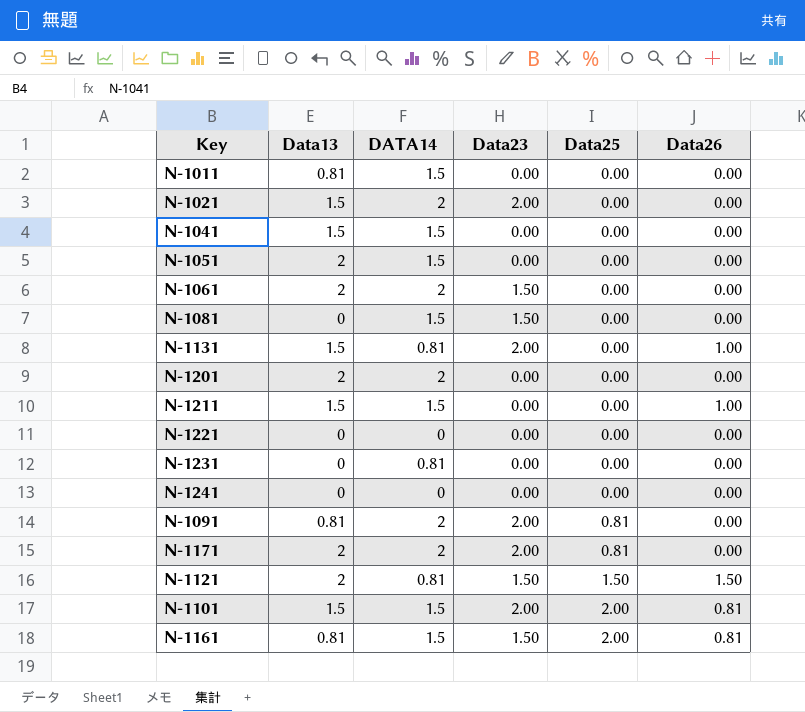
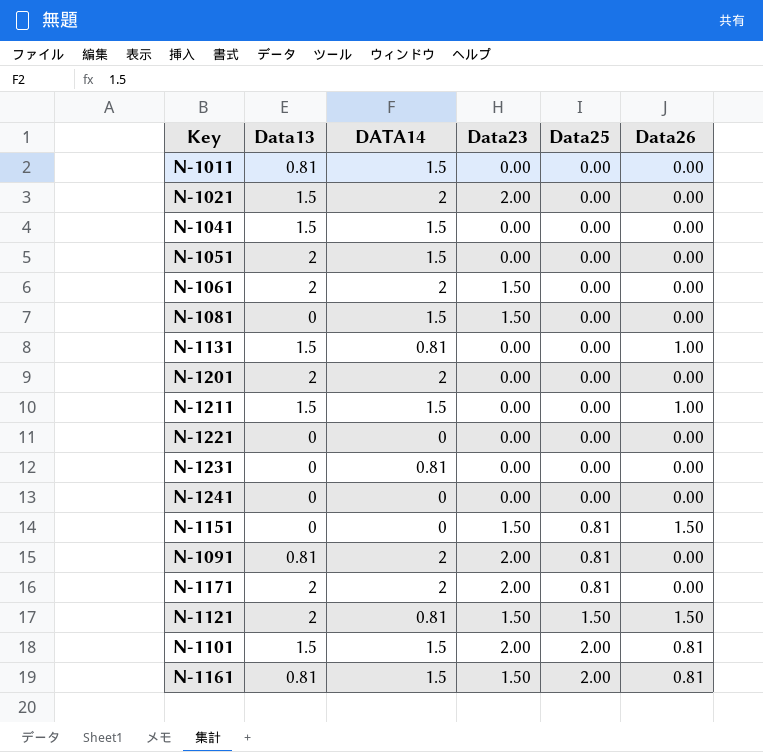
N-1131 | Data23: 2.00 -> 0.00
row N-1151: none -> 0 | 0 | 1.50 | 0.81 | 1.50

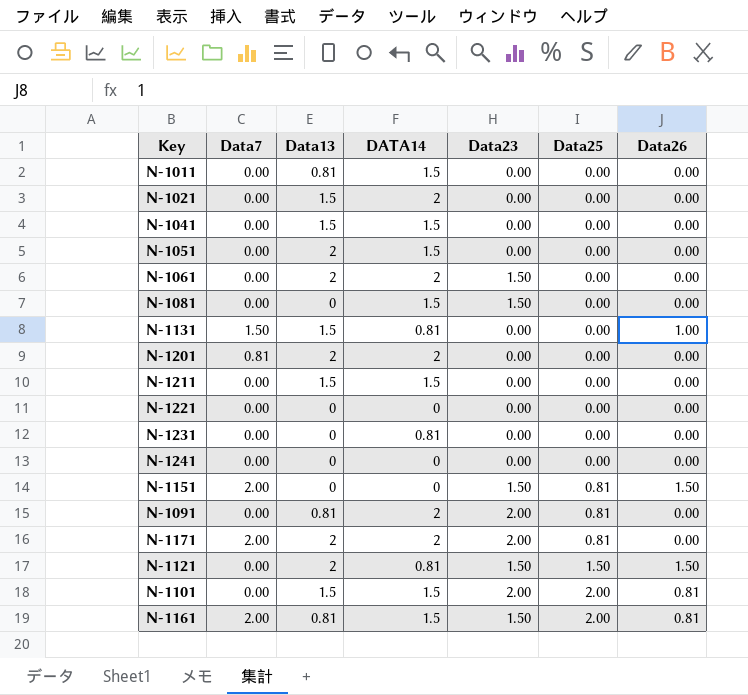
column Data7 | position: none -> 2
N-1021 | Data23: 2.00 -> 0.00
N-1211 | Data26: 1.00 -> 0.00

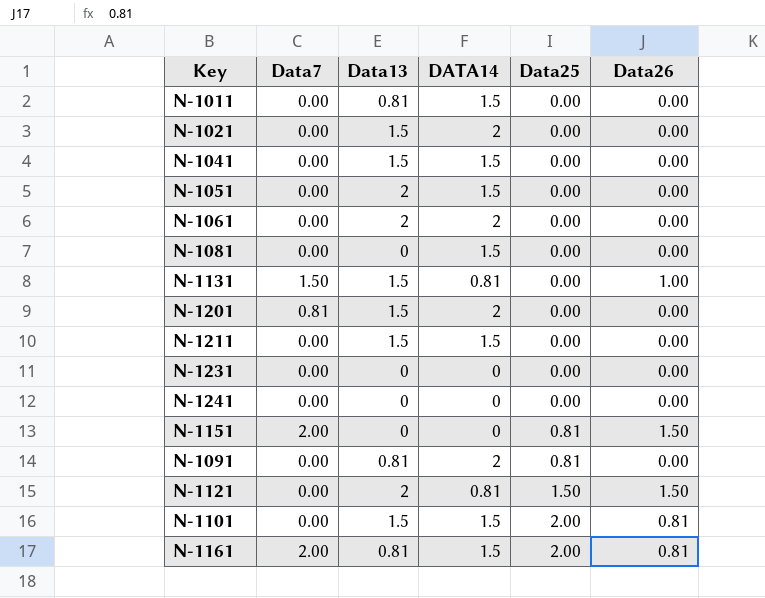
column Data23 | position: 5 -> none
row N-1221: 0.00 | 0 | 0 | 0.00 | 0.00 | 0.00 -> none
row N-1171: 2.00 | 2 | 2 | 2.00 | 0.81 | 0.00 -> none
N-1201 | Data13: 2 -> 1.5
N-1231 | DATA14: 0.81 -> 0

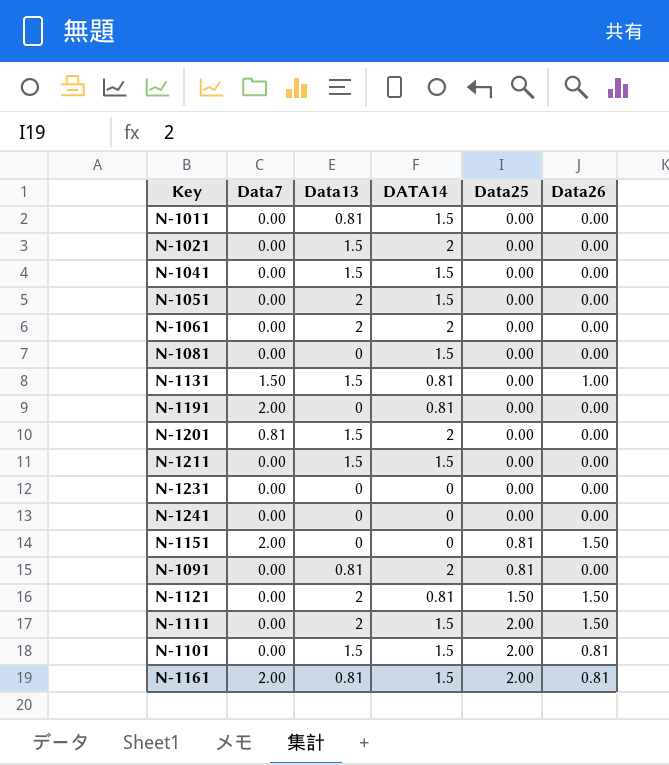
row N-1191: none -> 2.00 | 0 | 0.81 | 0.00 | 0.00
row N-1111: none -> 0.00 | 2 | 1.5 | 2.00 | 1.50

